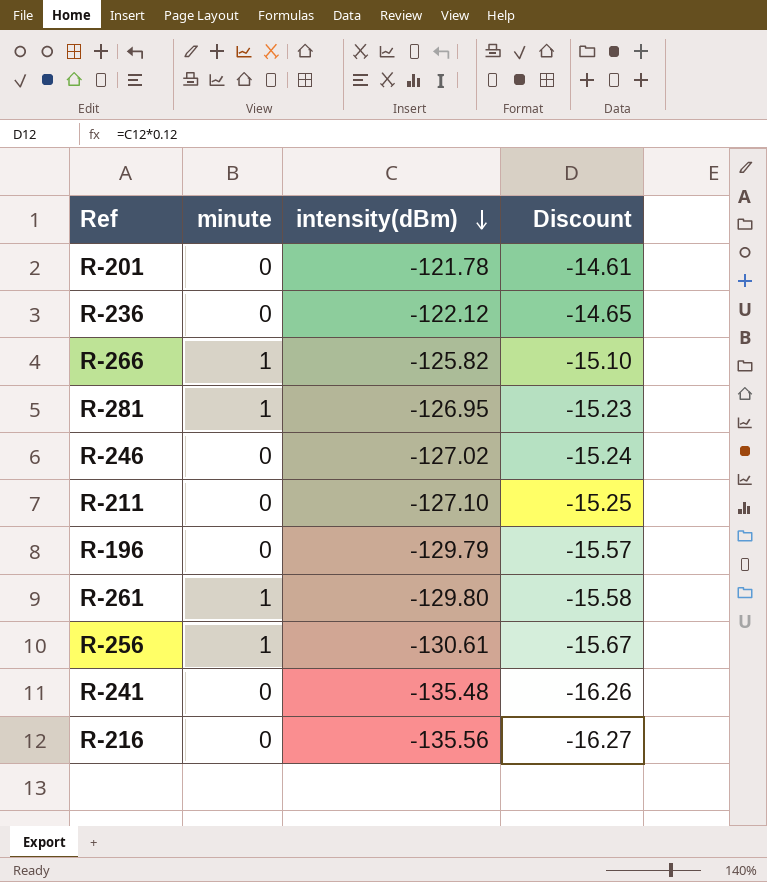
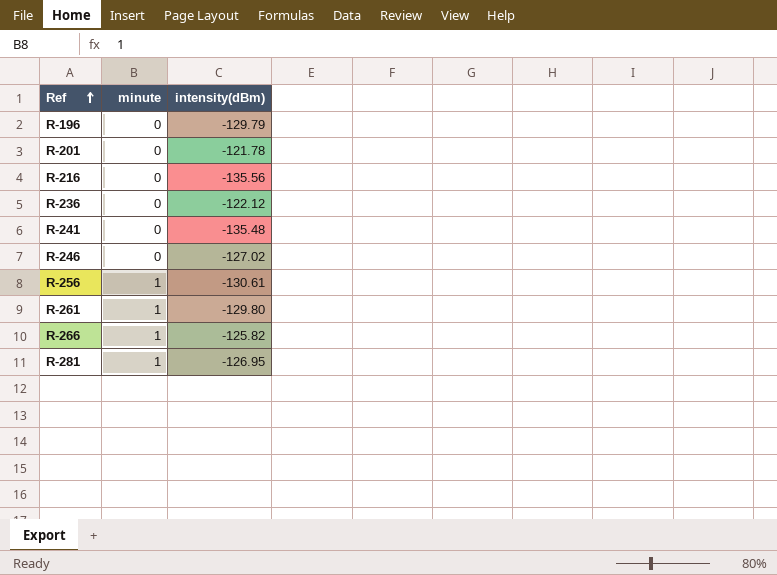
row order: intensity(dBm) descending -> Ref ascending
column Discount | formula: [intensity(dBm)] * 0.12 -> none
row R-211: 0 | -127.10 | -15.25 -> none

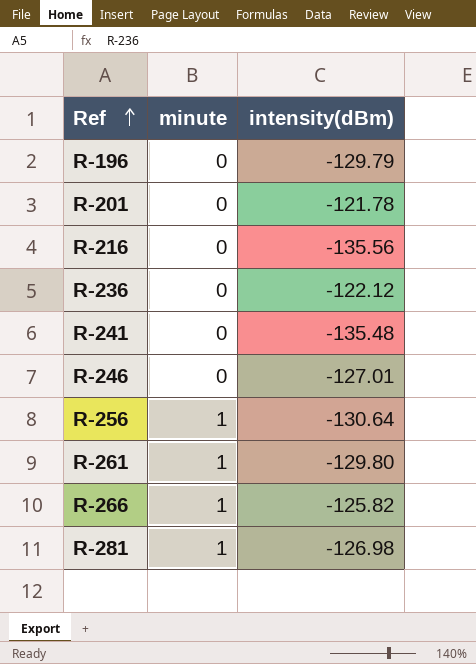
R-246 | intensity(dBm): -127.02 -> -127.01
R-256 | intensity(dBm): -130.61 -> -130.64
R-281 | intensity(dBm): -126.95 -> -126.98

